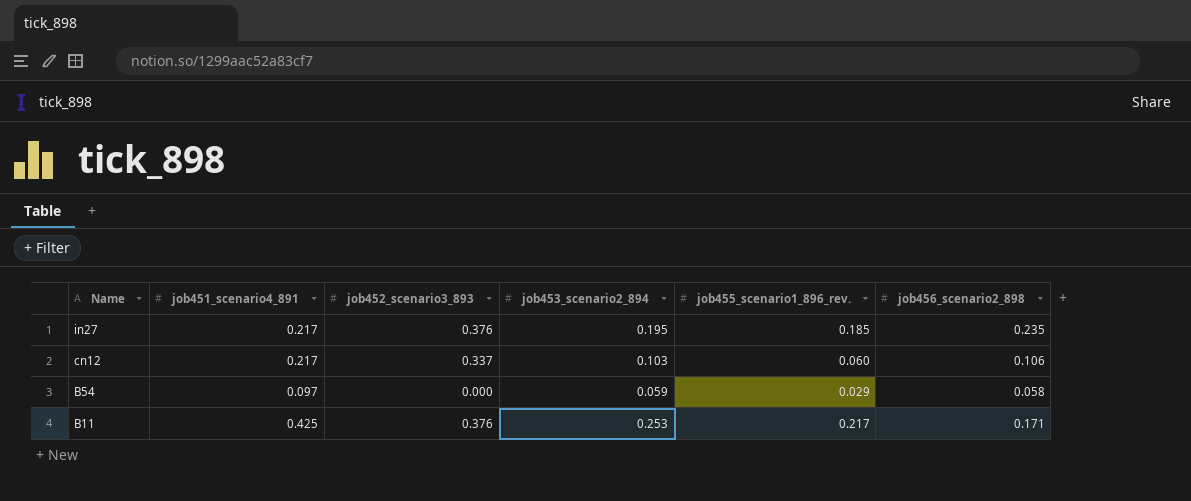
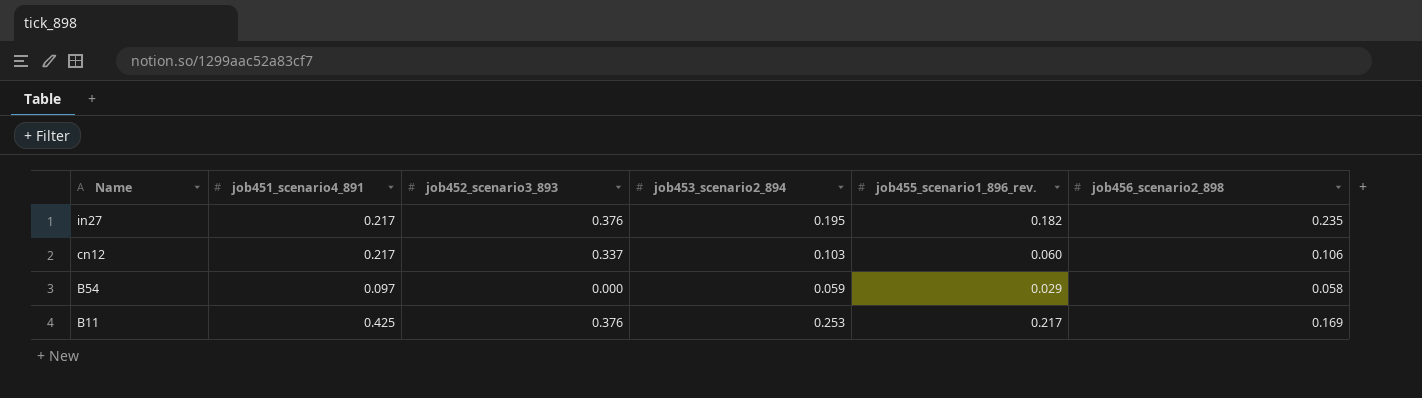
in27 | job455_scenario1_896_rev.: 0.185 -> 0.182
B11 | job456_scenario2_898: 0.171 -> 0.169

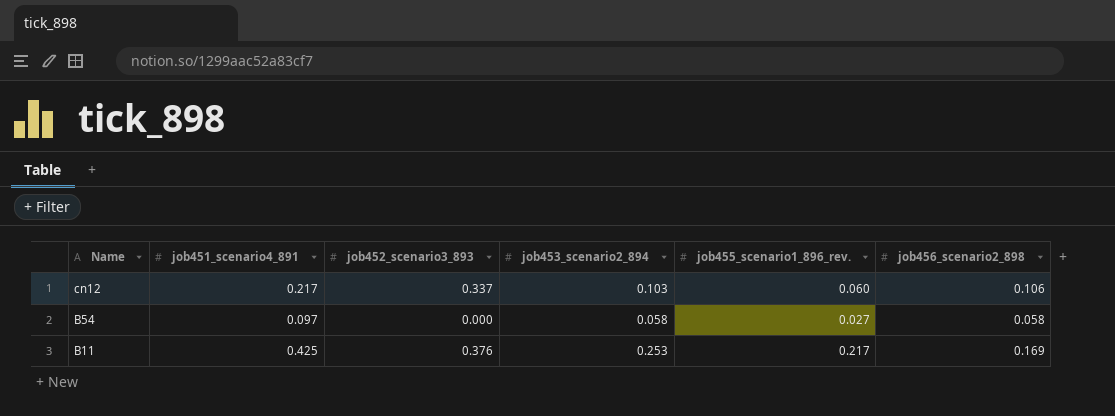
row in27: 0.217 | 0.376 | 0.195 | 0.182 | 0.235 -> none
B54 | job453_scenario2_894: 0.059 -> 0.058
B54 | job455_scenario1_896_rev.: 0.029 -> 0.027

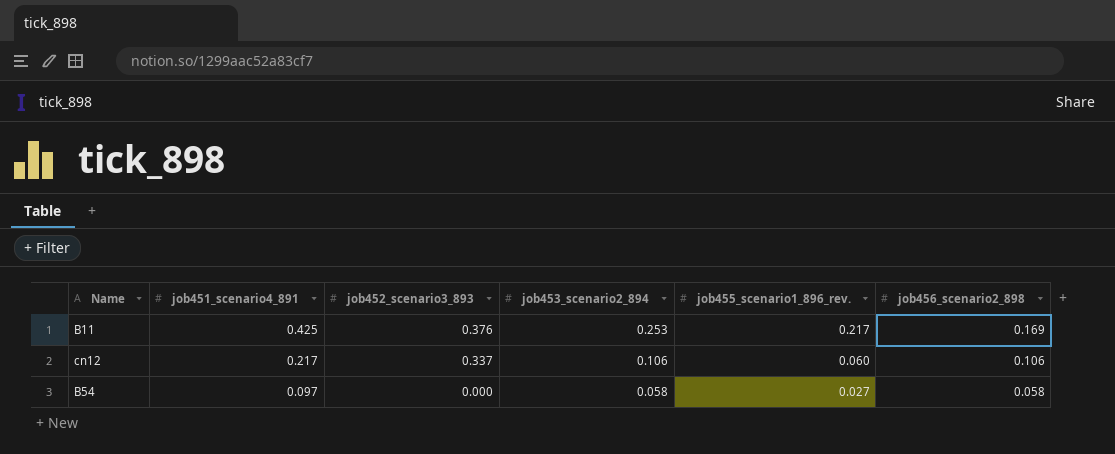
row order: Name descending -> job451_scenario4_891 descending
cn12 | job453_scenario2_894: 0.103 -> 0.106

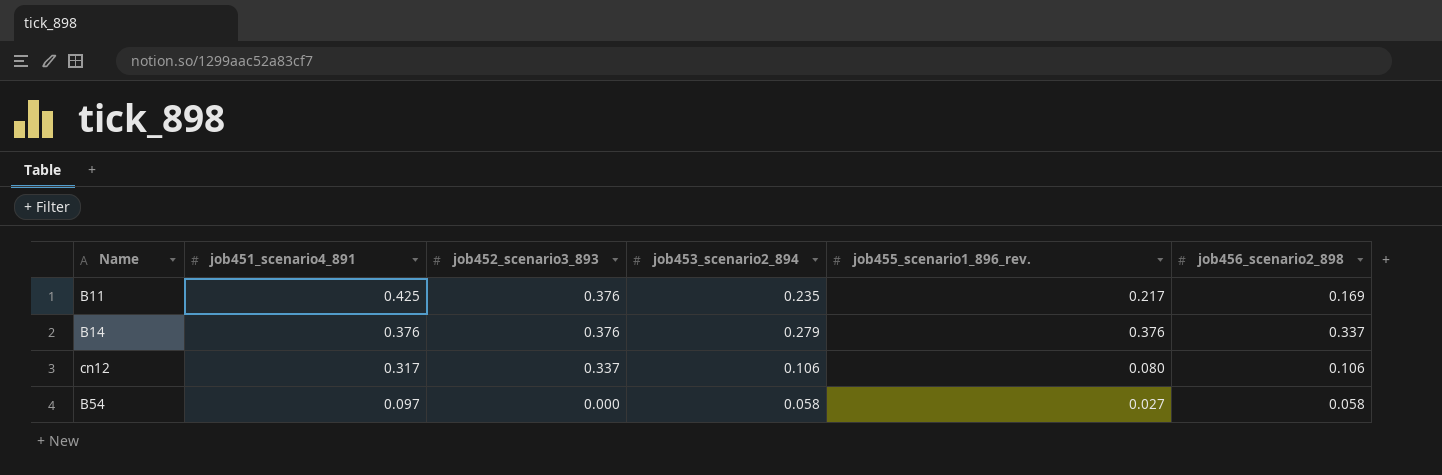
B11 | job453_scenario2_894: 0.253 -> 0.235
row B14: none -> 0.376 | 0.376 | 0.279 | 0.376 | 0.337
cn12 | job451_scenario4_891: 0.217 -> 0.317
cn12 | job455_scenario1_896_rev.: 0.060 -> 0.080

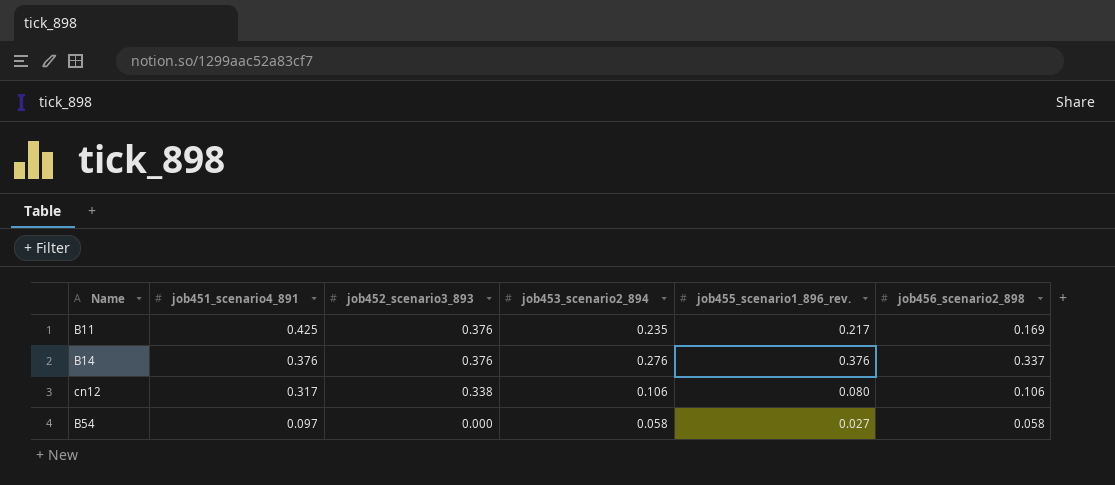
B14 | job453_scenario2_894: 0.279 -> 0.276
cn12 | job452_scenario3_893: 0.337 -> 0.338

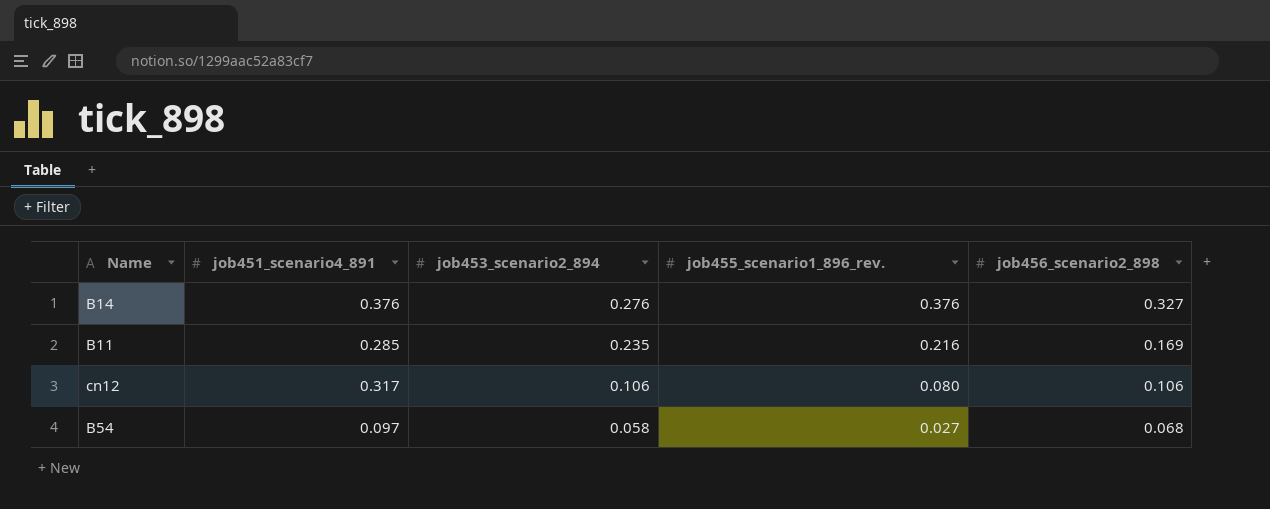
row order: job451_scenario4_891 descending -> job453_scenario2_894 descending
column job452_scenario3_893 | position: 3 -> none
B14 | job456_scenario2_898: 0.337 -> 0.327
B11 | job451_scenario4_891: 0.425 -> 0.285
B11 | job455_scenario1_896_rev.: 0.217 -> 0.216
B54 | job456_scenario2_898: 0.058 -> 0.068

